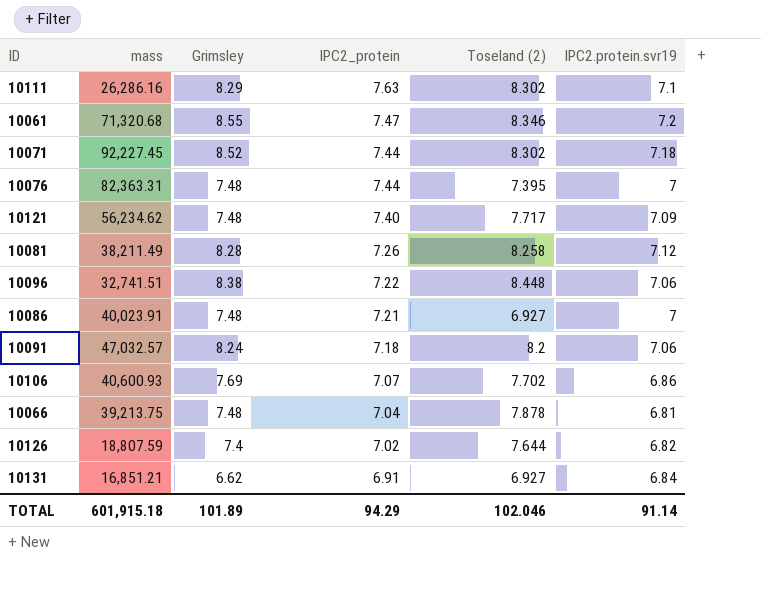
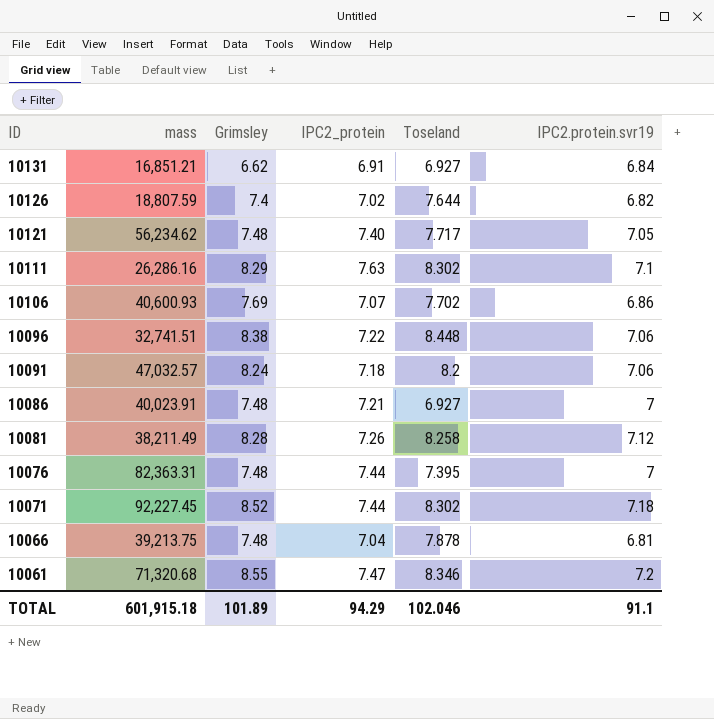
row order: IPC2_protein descending -> ID descending
column name: Toseland (2) -> Toseland
10121 | IPC2.protein.svr19: 7.09 -> 7.05
TOTAL | IPC2.protein.svr19: 91.14 -> 91.1

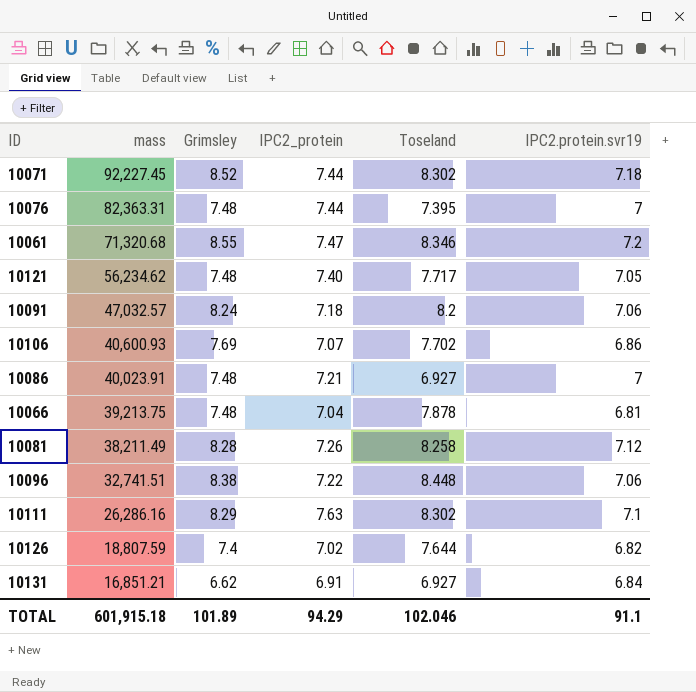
row order: ID descending -> mass descending

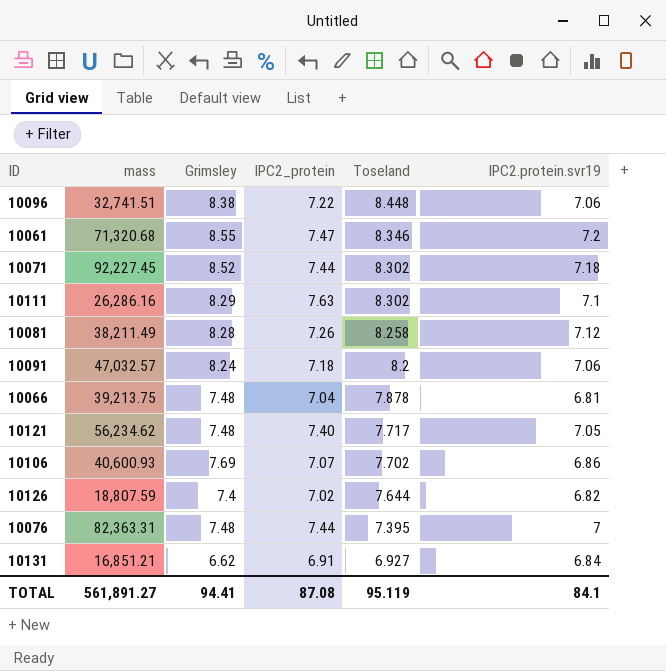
row order: mass descending -> Toseland descending
row 10086: 40,023.91 | 7.48 | 7.21 | 6.927 | 7 -> none
TOTAL | mass: 601,915.18 -> 561,891.27
TOTAL | Grimsley: 101.89 -> 94.41
TOTAL | IPC2_protein: 94.29 -> 87.08
TOTAL | Toseland: 102.046 -> 95.119
TOTAL | IPC2.protein.svr19: 91.1 -> 84.1

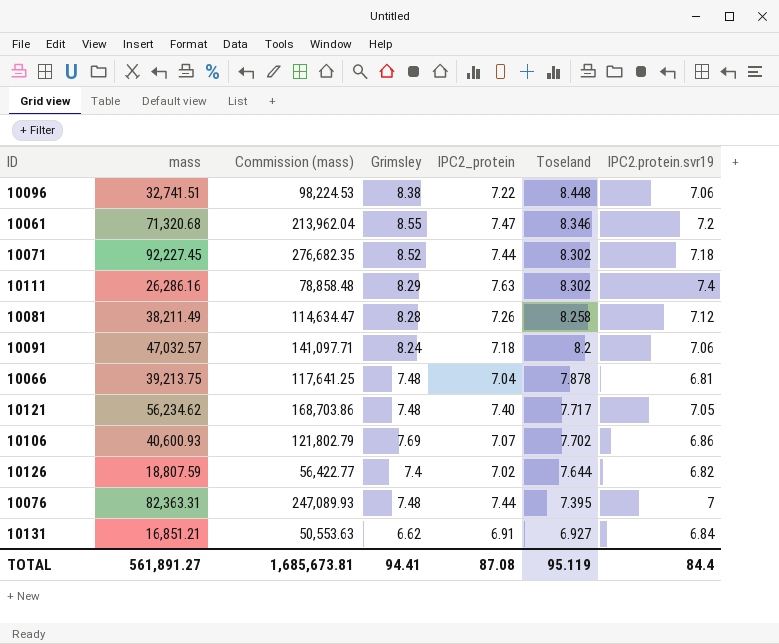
column Commission (mass) | formula: none -> [mass] * 3
10111 | IPC2.protein.svr19: 7.1 -> 7.4
TOTAL | IPC2.protein.svr19: 84.1 -> 84.4

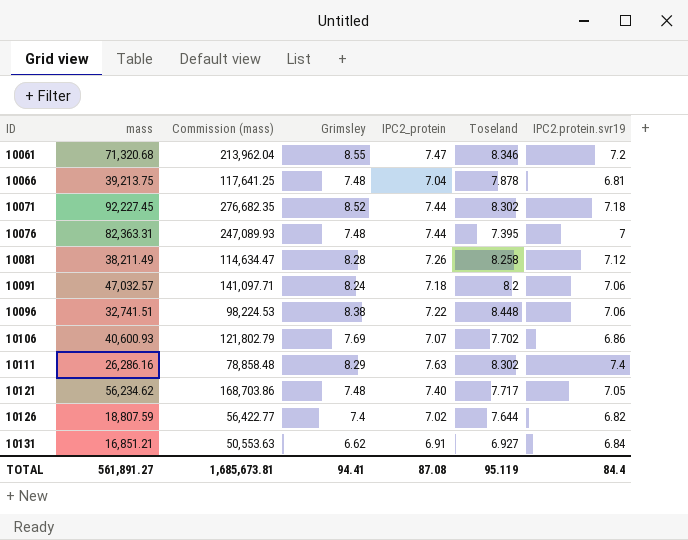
row order: Toseland descending -> ID ascending

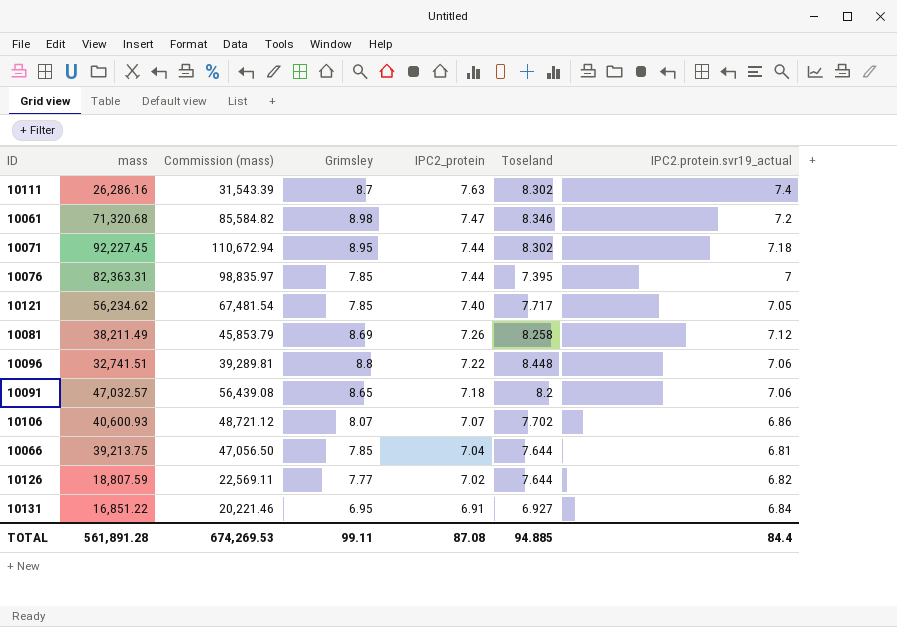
row order: ID ascending -> IPC2_protein descending
column Commission (mass) | formula: [mass] * 3 -> [mass] * 1.2
column name: IPC2.protein.svr19 -> IPC2.protein.svr19_actual
10111 | Grimsley: 8.29 -> 8.7
10061 | Grimsley: 8.55 -> 8.98
10071 | Grimsley: 8.52 -> 8.95
10076 | Grimsley: 7.48 -> 7.85
10121 | Grimsley: 7.48 -> 7.85
10081 | Grimsley: 8.28 -> 8.69
10096 | Grimsley: 8.38 -> 8.8
10091 | Grimsley: 8.24 -> 8.65
10106 | Grimsley: 7.69 -> 8.07
10066 | Grimsley: 7.48 -> 7.85
10066 | Toseland: 7.878 -> 7.644
10126 | Grimsley: 7.4 -> 7.77
10131 | mass: 16,851.21 -> 16,851.22
10131 | Grimsley: 6.62 -> 6.95
TOTAL | mass: 561,891.27 -> 561,891.28
TOTAL | Commission (mass): 1,685,673.81 -> 674,269.53
TOTAL | Grimsley: 94.41 -> 99.11
TOTAL | Toseland: 95.119 -> 94.885

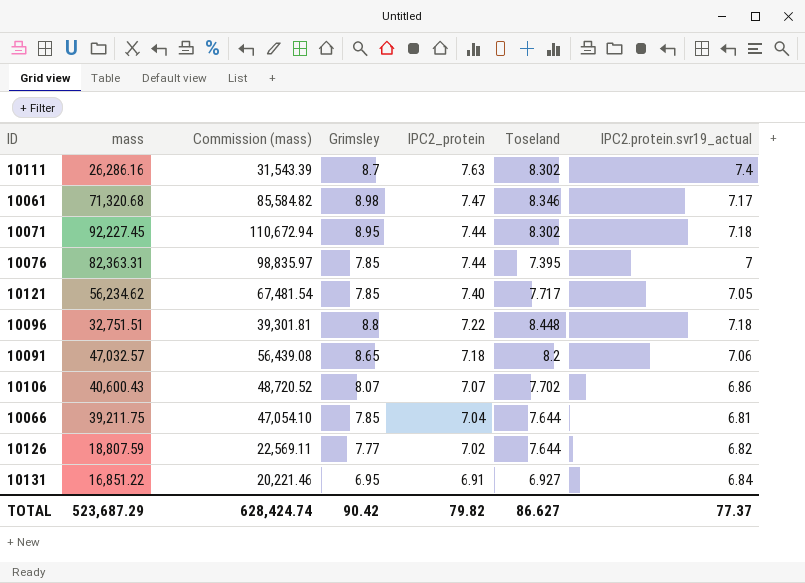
row 10081: 38,211.49 | 45,853.79 | 8.69 | 7.26 | 8.258 | 7.12 -> none
10061 | IPC2.protein.svr19_actual: 7.2 -> 7.17
10096 | mass: 32,741.51 -> 32,751.51
10096 | Commission (mass): 39,289.81 -> 39,301.81
10096 | IPC2.protein.svr19_actual: 7.06 -> 7.18
10106 | mass: 40,600.93 -> 40,600.43
10106 | Commission (mass): 48,721.12 -> 48,720.52
10066 | mass: 39,213.75 -> 39,211.75
10066 | Commission (mass): 47,056.50 -> 47,054.10
TOTAL | mass: 561,891.28 -> 523,687.29
TOTAL | Commission (mass): 674,269.53 -> 628,424.74
TOTAL | Grimsley: 99.11 -> 90.42
TOTAL | IPC2_protein: 87.08 -> 79.82
TOTAL | Toseland: 94.885 -> 86.627
TOTAL | IPC2.protein.svr19_actual: 84.4 -> 77.37

